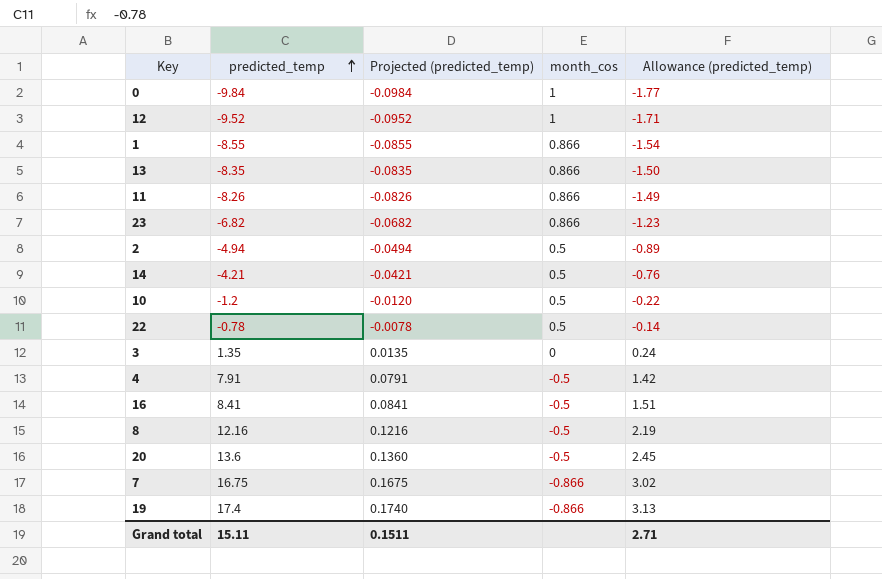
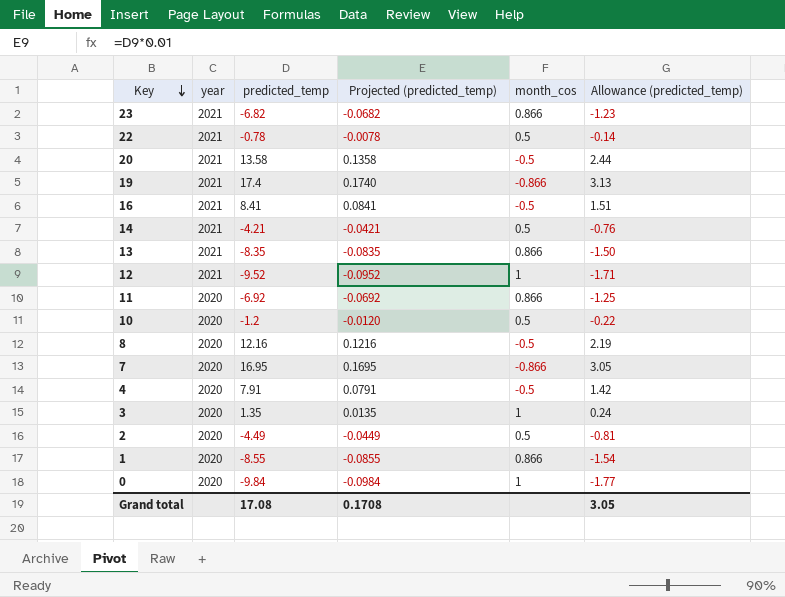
row order: predicted_temp ascending -> Key descending
column year | position: none -> 2
20 | predicted_temp: 13.6 -> 13.58
20 | Projected (predicted_temp): 0.1360 -> 0.1358
20 | Allowance (predicted_temp): 2.45 -> 2.44
11 | predicted_temp: -8.26 -> -6.92
11 | Projected (predicted_temp): -0.0826 -> -0.0692
11 | Allowance (predicted_temp): -1.49 -> -1.25
7 | predicted_temp: 16.75 -> 16.95
7 | Projected (predicted_temp): 0.1675 -> 0.1695
7 | Allowance (predicted_temp): 3.02 -> 3.05
3 | month_cos: 0 -> 1
2 | predicted_temp: -4.94 -> -4.49
2 | Projected (predicted_temp): -0.0494 -> -0.0449
2 | Allowance (predicted_temp): -0.89 -> -0.81
Grand total | predicted_temp: 15.11 -> 17.08
Grand total | Projected (predicted_temp): 0.1511 -> 0.1708
Grand total | Allowance (predicted_temp): 2.71 -> 3.05

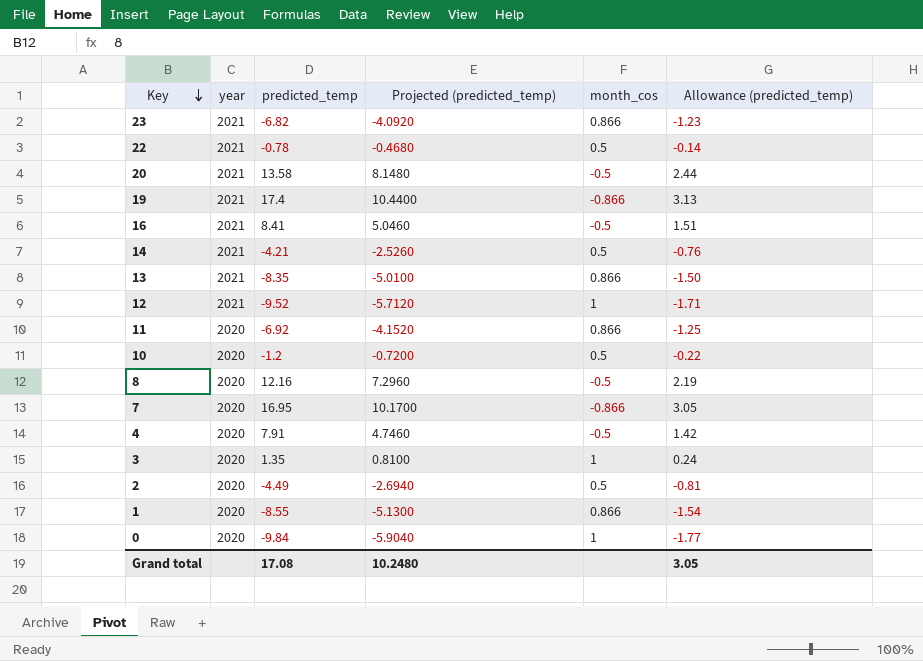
column Projected (predicted_temp) | formula: [predicted_temp] * 0.01 -> [predicted_temp] * 0.6
Grand total | Projected (predicted_temp): 0.1708 -> 10.2480

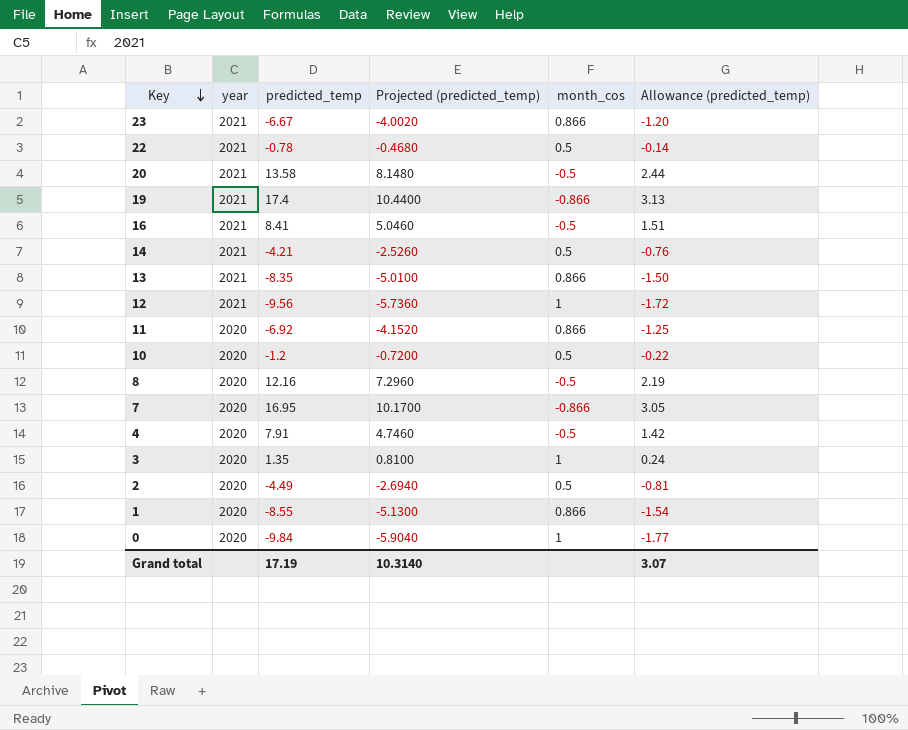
23 | predicted_temp: -6.82 -> -6.67
23 | Projected (predicted_temp): -4.0920 -> -4.0020
23 | Allowance (predicted_temp): -1.23 -> -1.20
12 | predicted_temp: -9.52 -> -9.56
12 | Projected (predicted_temp): -5.7120 -> -5.7360
12 | Allowance (predicted_temp): -1.71 -> -1.72
Grand total | predicted_temp: 17.08 -> 17.19
Grand total | Projected (predicted_temp): 10.2480 -> 10.3140
Grand total | Allowance (predicted_temp): 3.05 -> 3.07

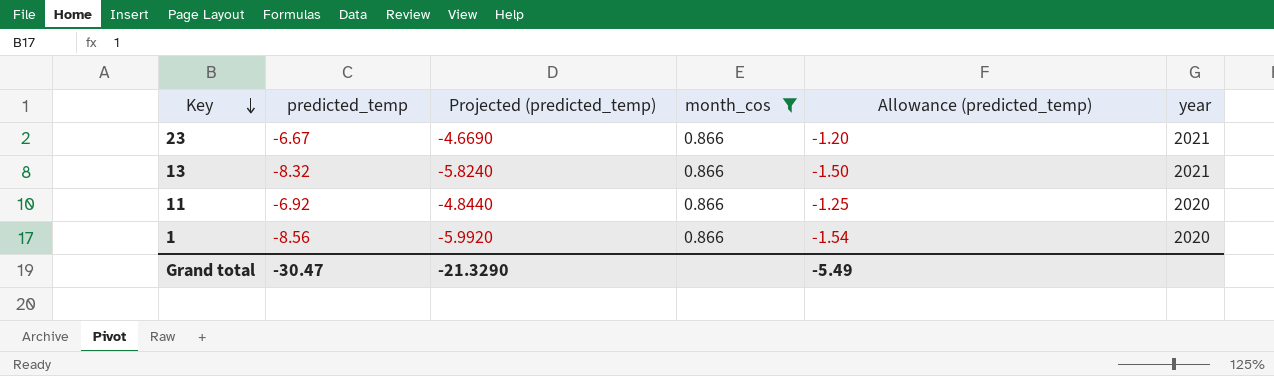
filter: none -> month_cos = 0.866
column Projected (predicted_temp) | formula: [predicted_temp] * 0.6 -> [predicted_temp] * 0.7
column year | position: 2 -> 6
13 | predicted_temp: -8.35 -> -8.32
1 | predicted_temp: -8.55 -> -8.56
Grand total | predicted_temp: 17.19 -> -30.47
Grand total | Projected (predicted_temp): 10.3140 -> -21.3290
Grand total | Allowance (predicted_temp): 3.07 -> -5.49

